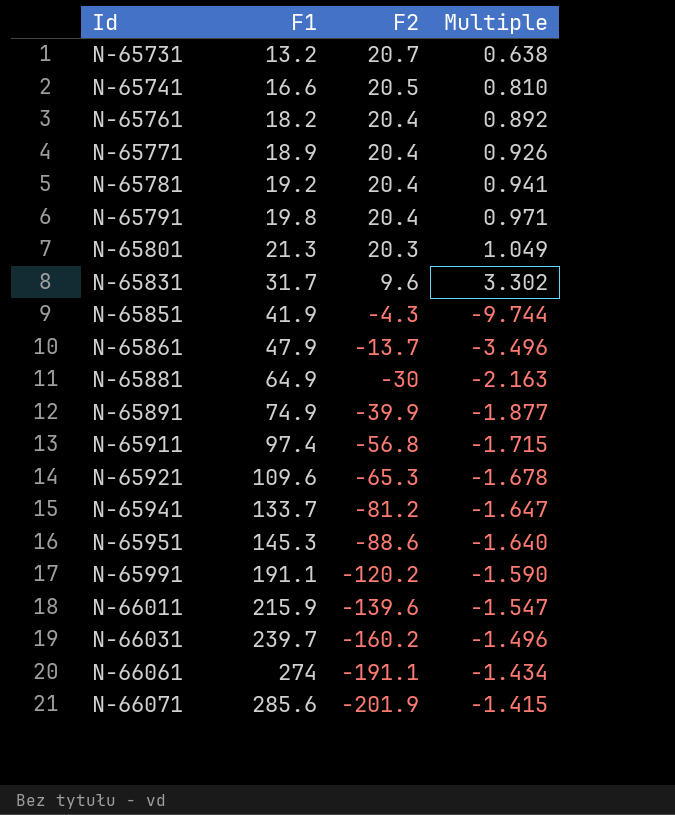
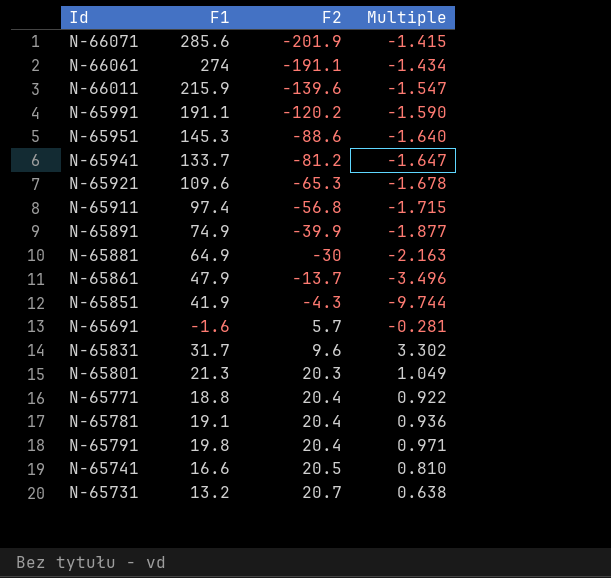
row order: Id ascending -> F2 ascending
row N-65761: 18.2 | 20.4 | 0.892 -> none
row N-66031: 239.7 | -160.2 | -1.496 -> none
row N-65691: none -> -1.6 | 5.7 | -0.281
N-65771 | F1: 18.9 -> 18.8
N-65771 | Multiple: 0.926 -> 0.922
N-65781 | F1: 19.2 -> 19.1
N-65781 | Multiple: 0.941 -> 0.936

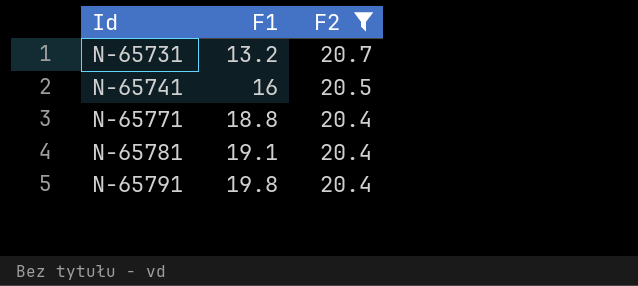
filter: none -> F2 >= 20.4
row order: F2 ascending -> Id ascending
column Multiple | formula: [F1] / [F2] -> none
N-65741 | F1: 16.6 -> 16

